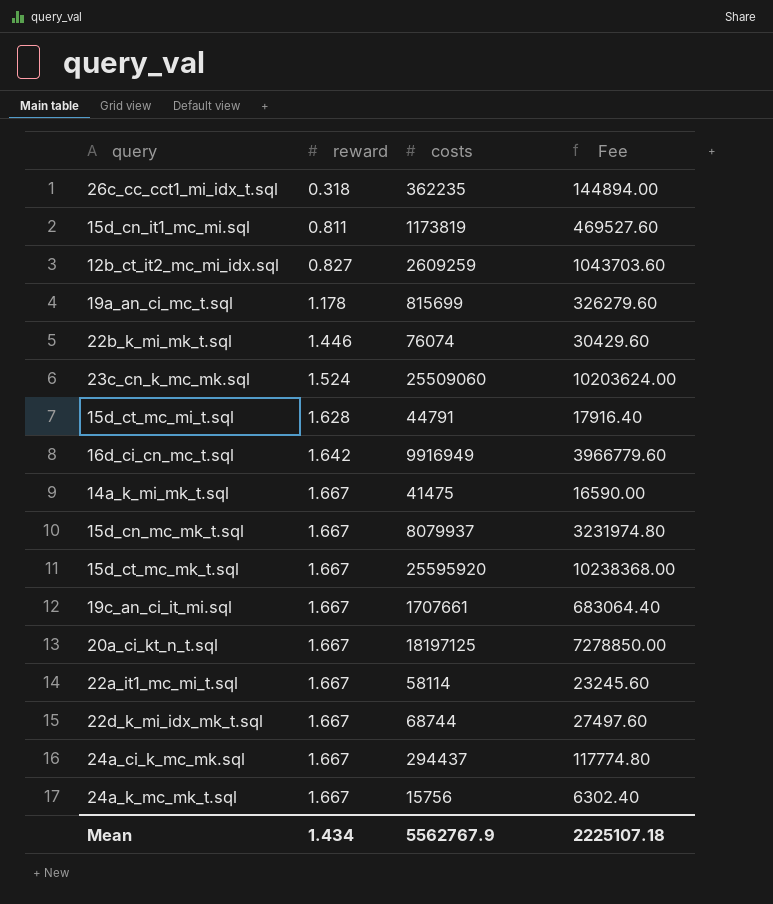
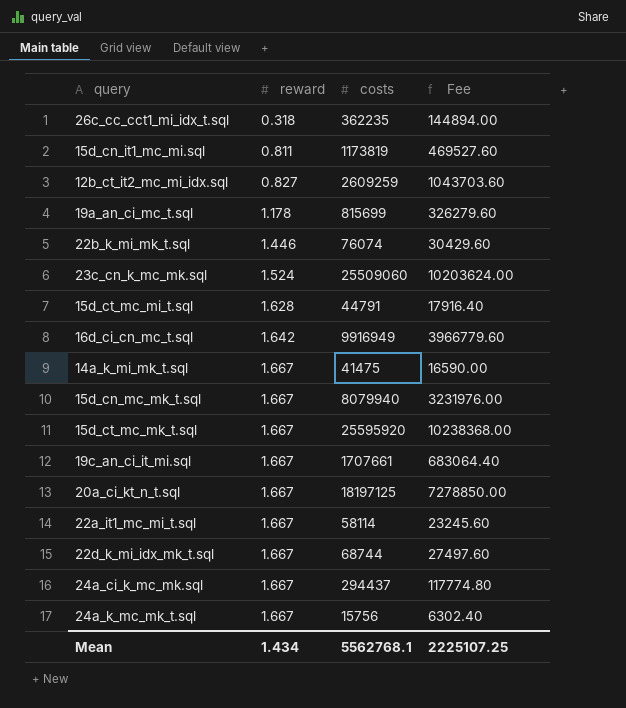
15d_cn_mc_mk_t.sql | costs: 8079937 -> 8079940
15d_cn_mc_mk_t.sql | Fee: 3231974.80 -> 3231976.00
Mean | costs: 5562767.9 -> 5562768.1
Mean | Fee: 2225107.18 -> 2225107.25

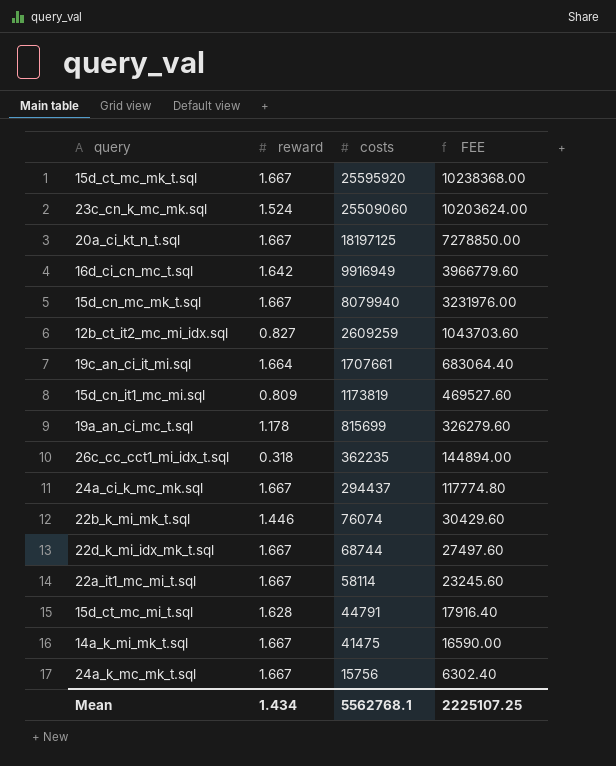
row order: reward ascending -> costs descending
column name: Fee -> FEE
19c_an_ci_it_mi.sql | reward: 1.667 -> 1.664
15d_cn_it1_mc_mi.sql | reward: 0.811 -> 0.809

